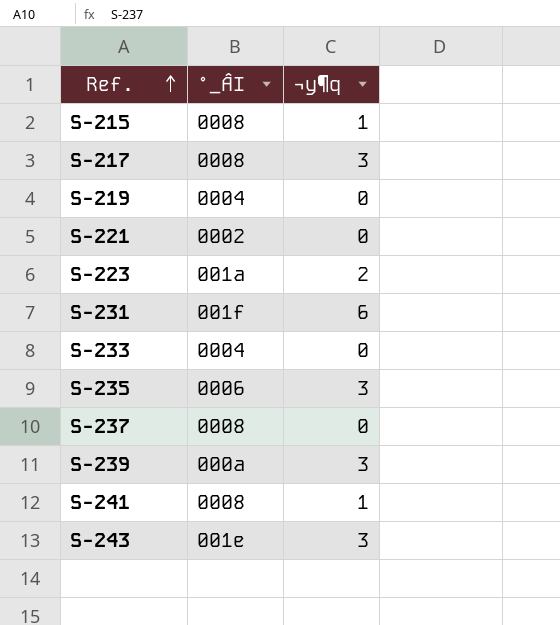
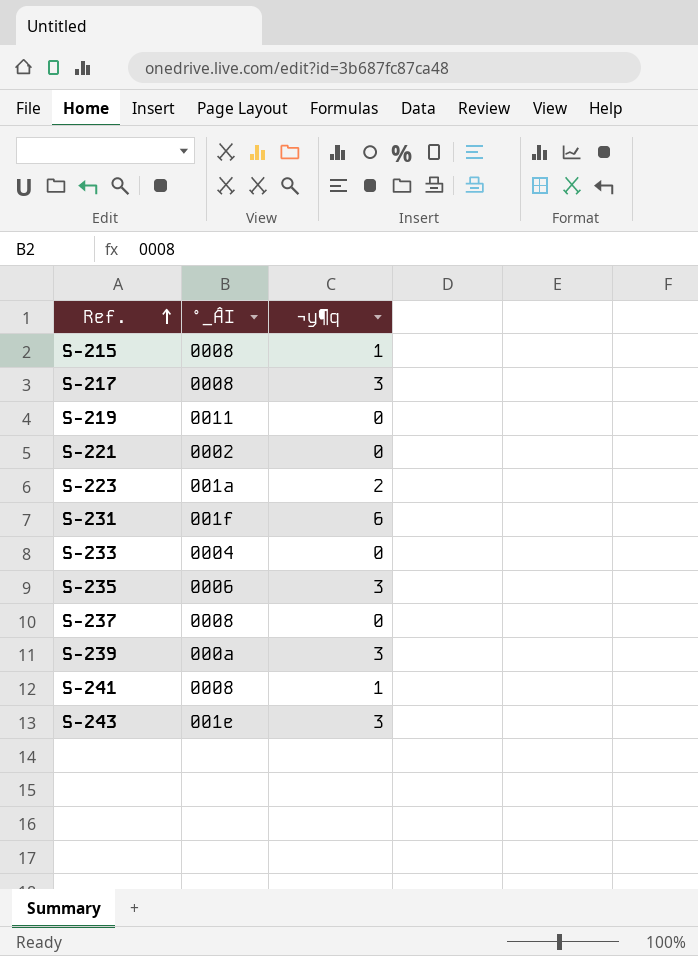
S-219 | °_ÂI: 0004 -> 0011

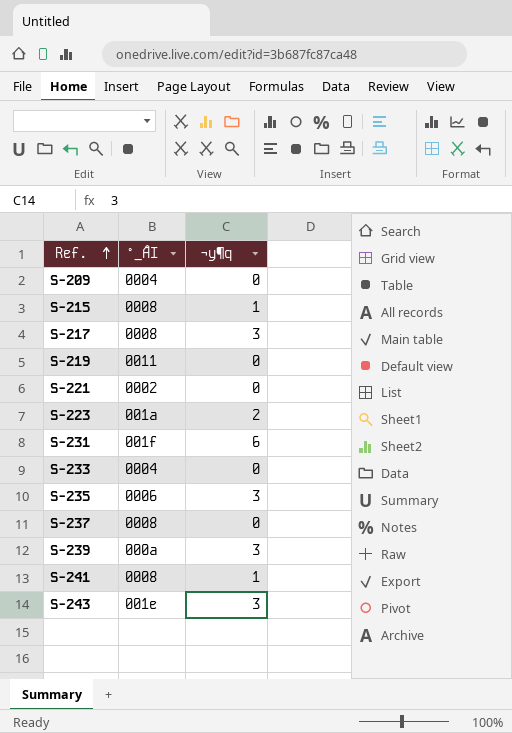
row S-209: none -> 0004 | 0

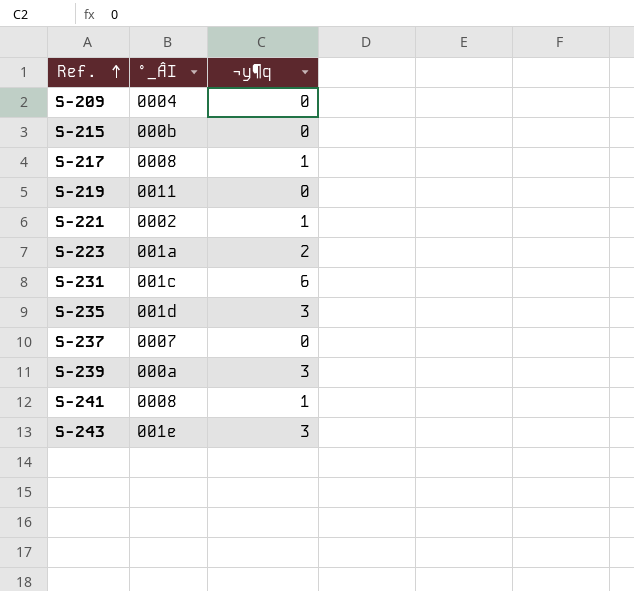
row S-233: 0004 | 0 -> none
S-215 | °_ÂI: 0008 -> 000b
S-215 | ¬y¶q: 1 -> 0
S-217 | ¬y¶q: 3 -> 1
S-221 | ¬y¶q: 0 -> 1
S-231 | °_ÂI: 001f -> 001c
S-235 | °_ÂI: 0006 -> 001d
S-237 | °_ÂI: 0008 -> 0007

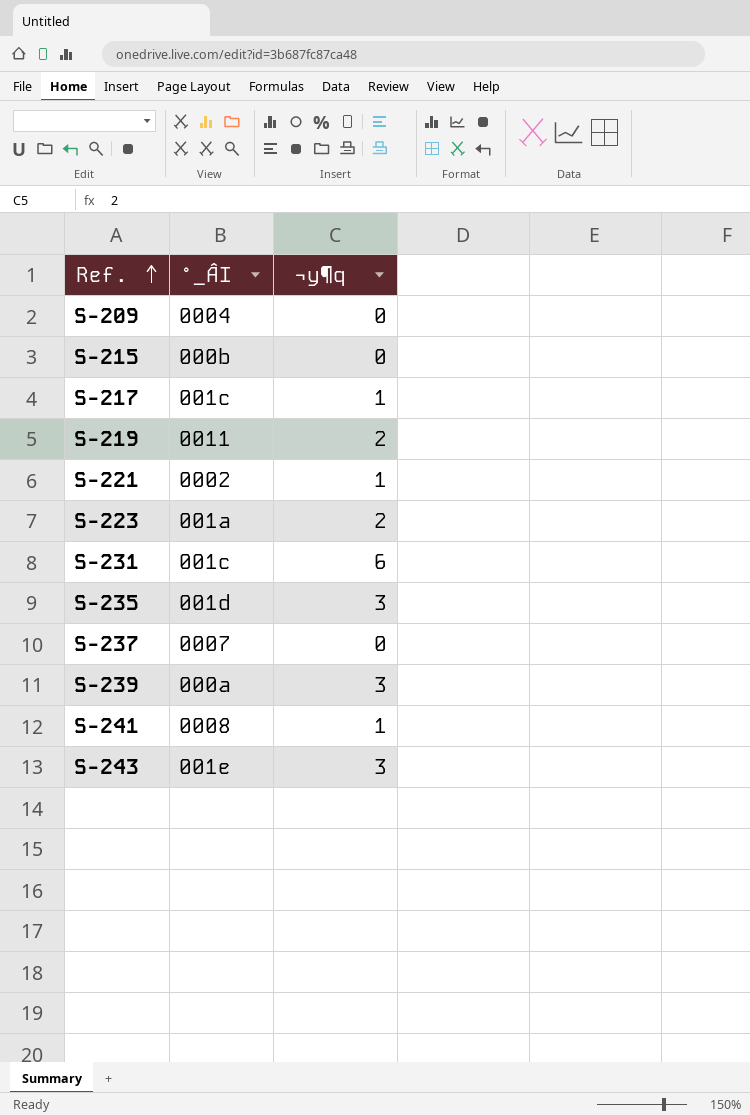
S-217 | °_ÂI: 0008 -> 001c
S-219 | ¬y¶q: 0 -> 2

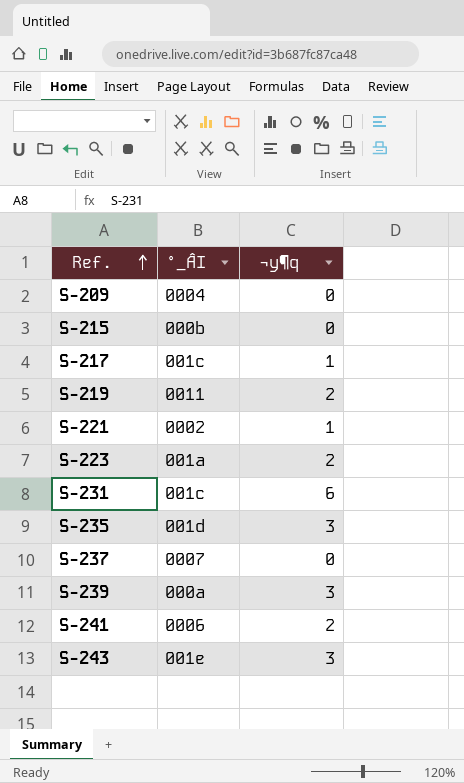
S-241 | °_ÂI: 0008 -> 0006
S-241 | ¬y¶q: 1 -> 2

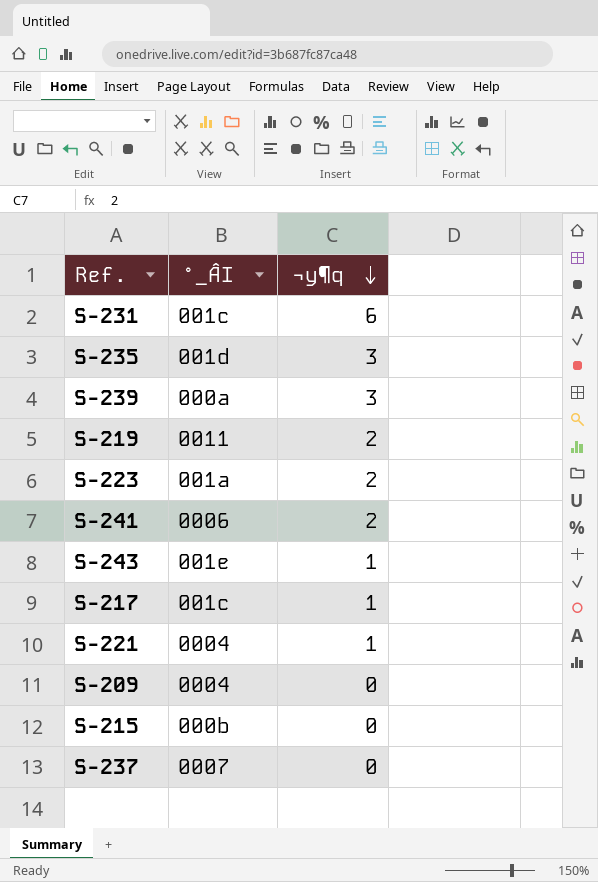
row order: Ref. ascending -> ¬y¶q descending
S-243 | ¬y¶q: 3 -> 1
S-221 | °_ÂI: 0002 -> 0004

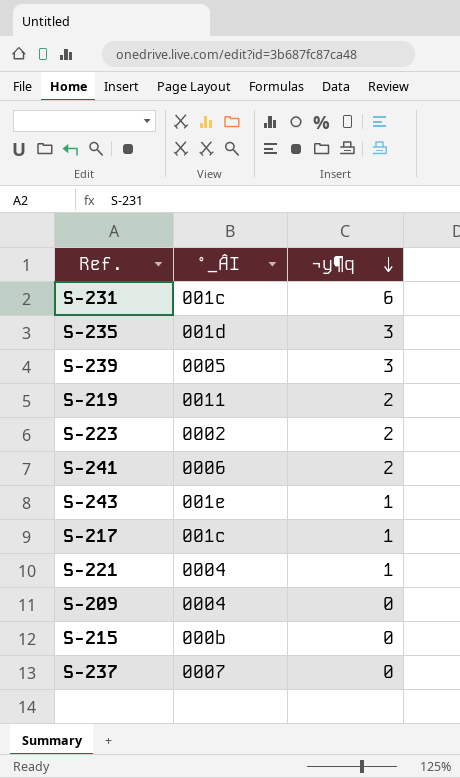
S-239 | °_ÂI: 000a -> 0005
S-223 | °_ÂI: 001a -> 0002

